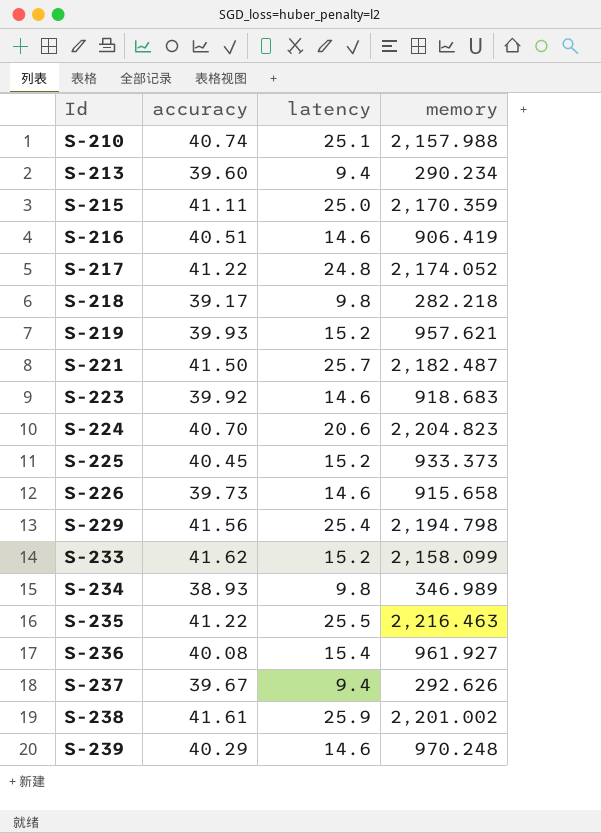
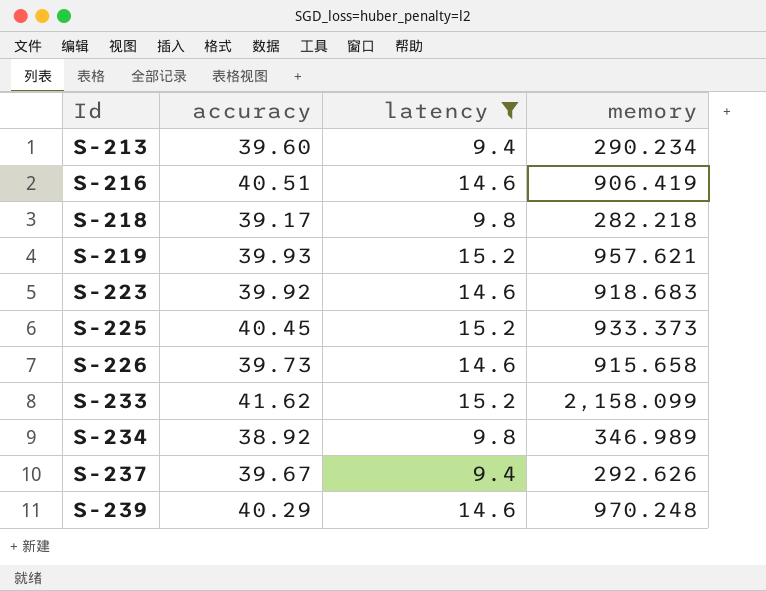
filter: none -> latency <= 15.2
S-234 | accuracy: 38.93 -> 38.92

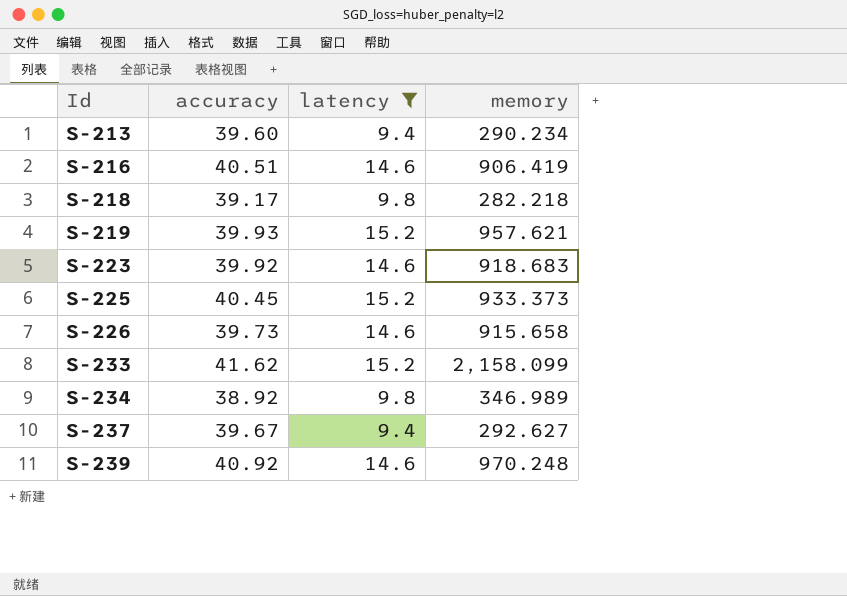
S-237 | memory: 292.626 -> 292.627
S-239 | accuracy: 40.29 -> 40.92

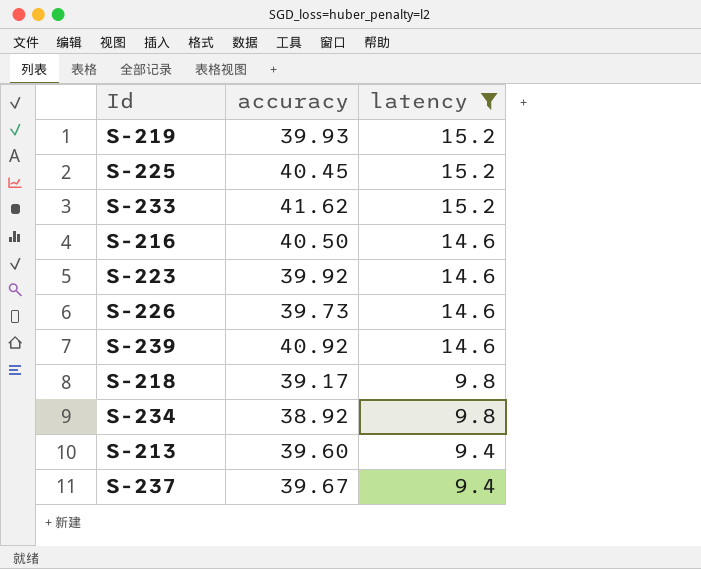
row order: Id ascending -> latency descending
column memory | position: 4 -> none
S-216 | accuracy: 40.51 -> 40.50

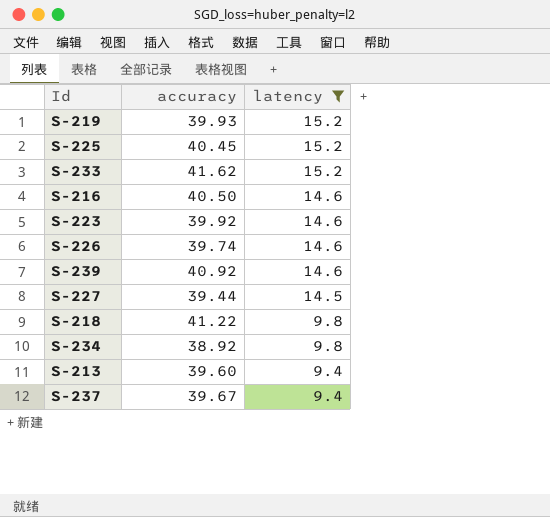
S-226 | accuracy: 39.73 -> 39.74
row S-227: none -> 39.44 | 14.5
S-218 | accuracy: 39.17 -> 41.22

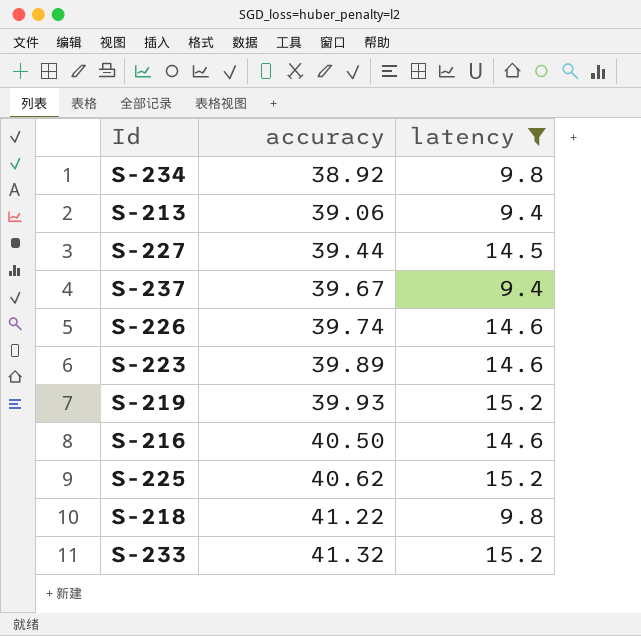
row order: latency descending -> accuracy ascending
row S-239: 40.92 | 14.6 -> none
S-213 | accuracy: 39.60 -> 39.06
S-223 | accuracy: 39.92 -> 39.89
S-225 | accuracy: 40.45 -> 40.62
S-233 | accuracy: 41.62 -> 41.32

